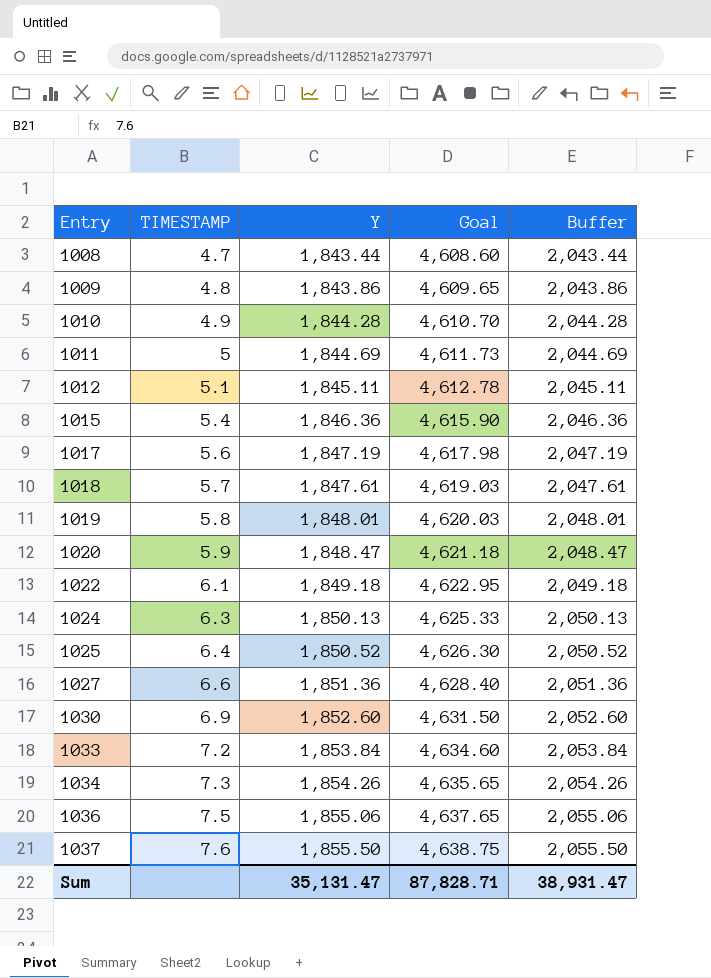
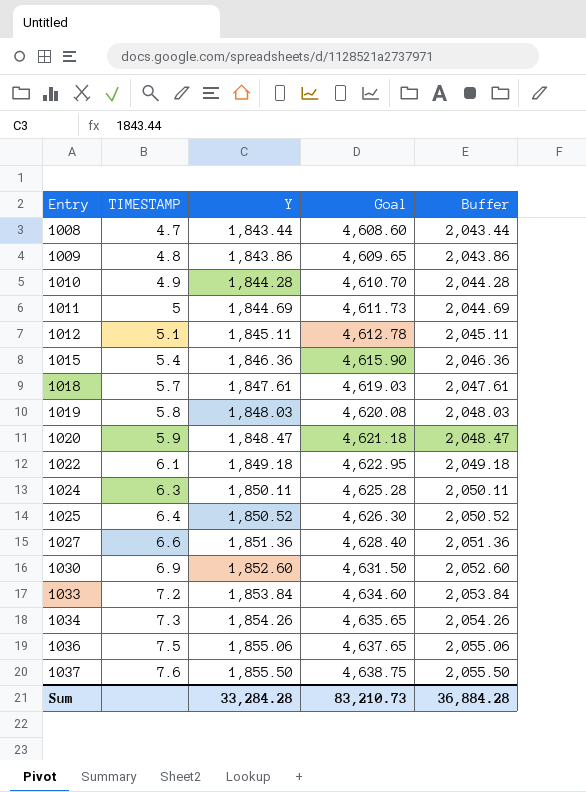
row 1017: 5.6 | 1,847.19 | 4,617.98 | 2,047.19 -> none
1019 | Y: 1,848.01 -> 1,848.03
1019 | Goal: 4,620.03 -> 4,620.08
1019 | Buffer: 2,048.01 -> 2,048.03
1024 | Y: 1,850.13 -> 1,850.11
1024 | Goal: 4,625.33 -> 4,625.28
1024 | Buffer: 2,050.13 -> 2,050.11
Sum | Y: 35,131.47 -> 33,284.28
Sum | Goal: 87,828.71 -> 83,210.73
Sum | Buffer: 38,931.47 -> 36,884.28

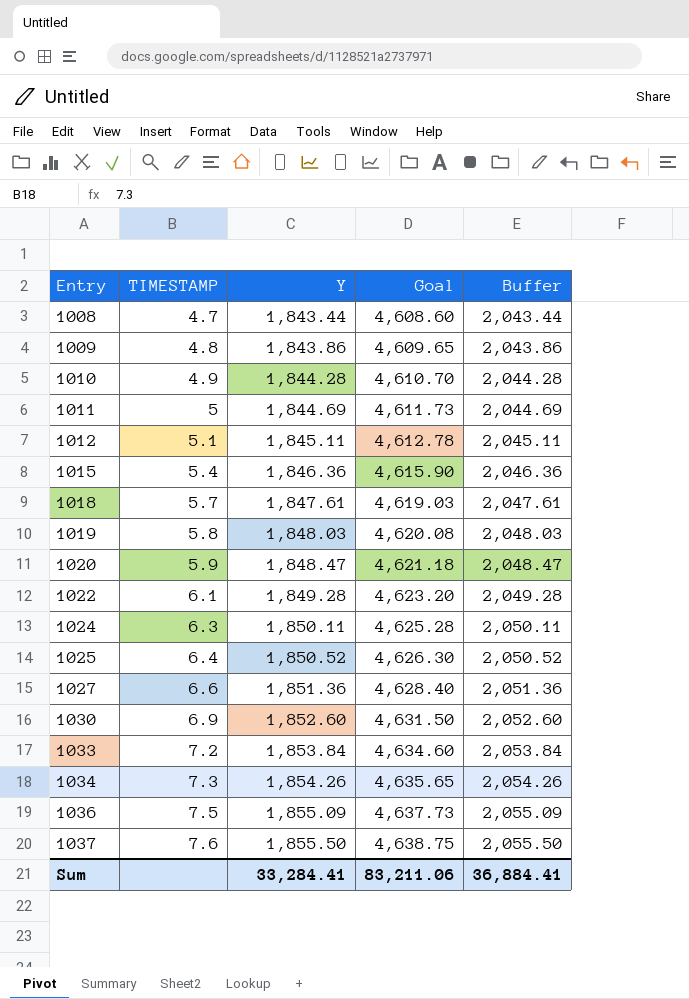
1022 | Y: 1,849.18 -> 1,849.28
1022 | Goal: 4,622.95 -> 4,623.20
1022 | Buffer: 2,049.18 -> 2,049.28
1036 | Y: 1,855.06 -> 1,855.09
1036 | Goal: 4,637.65 -> 4,637.73
1036 | Buffer: 2,055.06 -> 2,055.09
Sum | Y: 33,284.28 -> 33,284.41
Sum | Goal: 83,210.73 -> 83,211.06
Sum | Buffer: 36,884.28 -> 36,884.41

